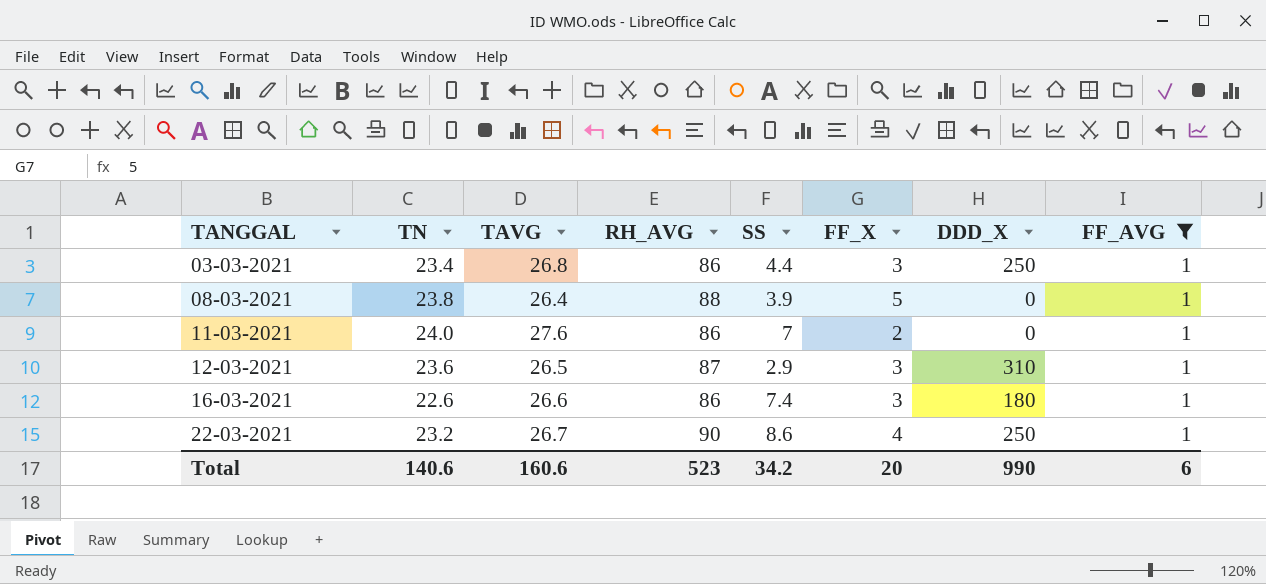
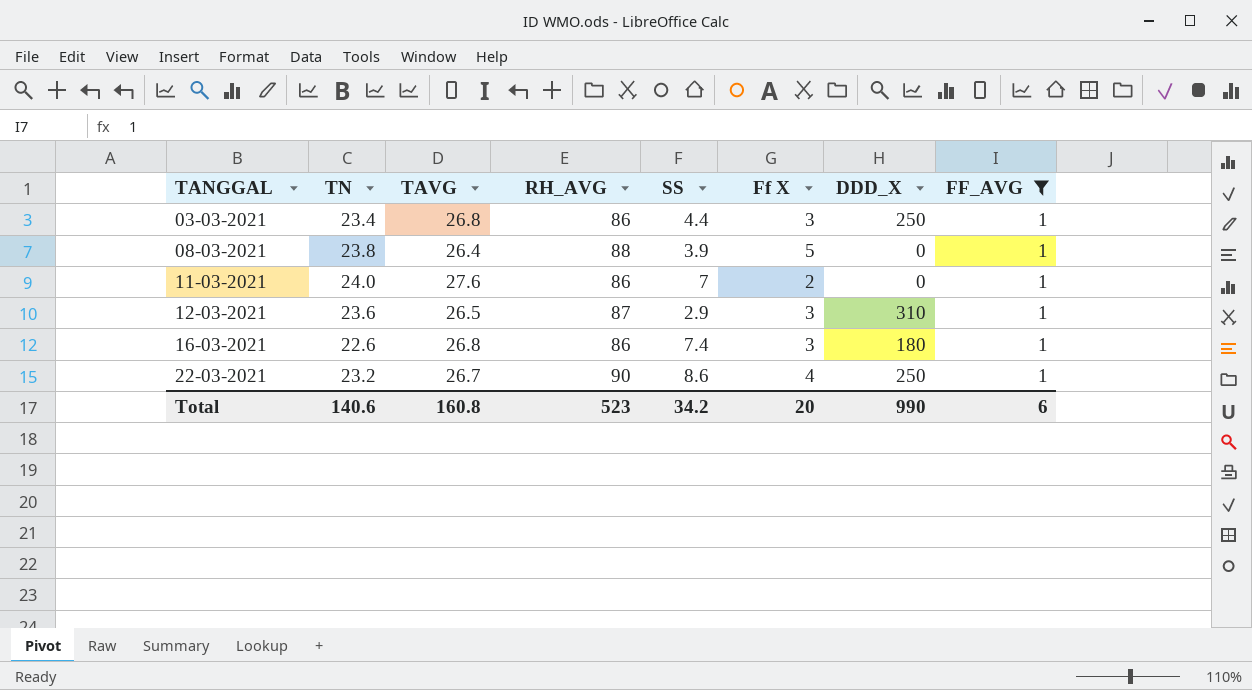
column name: FF_X -> Ff X
16-03-2021 | TAVG: 26.6 -> 26.8
Total | TAVG: 160.6 -> 160.8

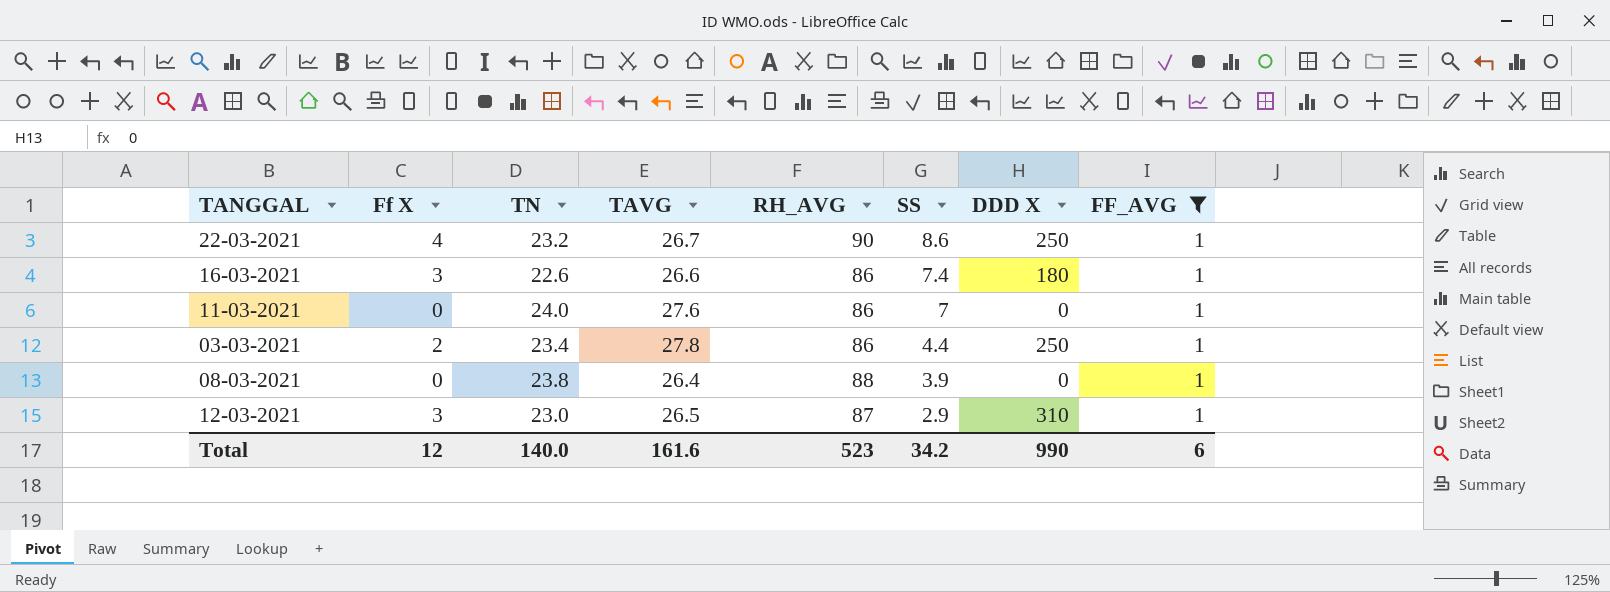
row order: TANGGAL ascending -> SS descending
column Ff X | position: 6 -> 2
column name: DDD_X -> DDD X
16-03-2021 | TAVG: 26.8 -> 26.6
11-03-2021 | Ff X: 2 -> 0
03-03-2021 | Ff X: 3 -> 2
03-03-2021 | TAVG: 26.8 -> 27.8
08-03-2021 | Ff X: 5 -> 0
12-03-2021 | TN: 23.6 -> 23.0
Total | Ff X: 20 -> 12
Total | TN: 140.6 -> 140.0
Total | TAVG: 160.8 -> 161.6

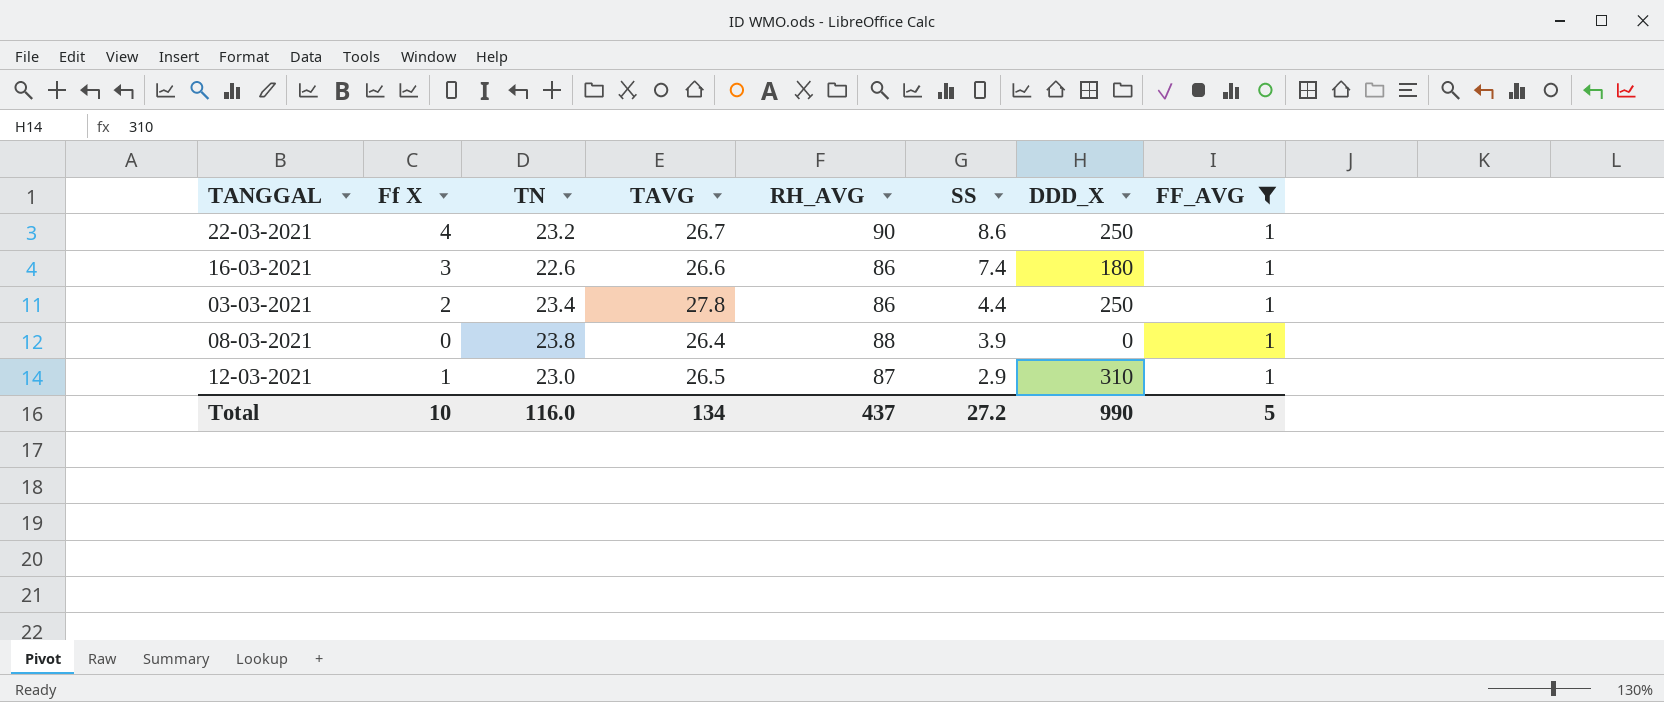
column name: DDD X -> DDD_X
row 11-03-2021: 0 | 24.0 | 27.6 | 86 | 7 | 0 | 1 -> none
12-03-2021 | Ff X: 3 -> 1
Total | Ff X: 12 -> 10
Total | TN: 140.0 -> 116.0
Total | TAVG: 161.6 -> 134
Total | RH_AVG: 523 -> 437
Total | SS: 34.2 -> 27.2
Total | FF_AVG: 6 -> 5

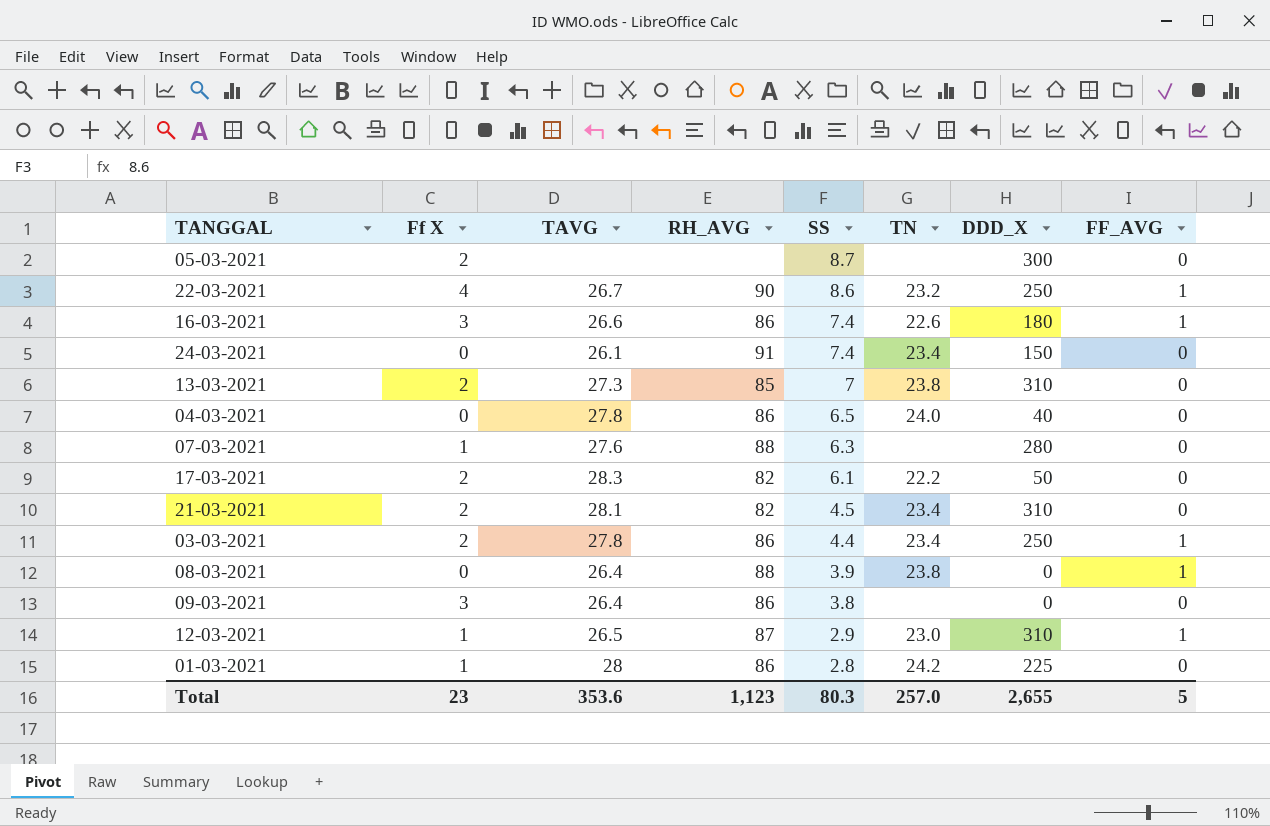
filter: FF_AVG = 1 -> none
column TN | position: 3 -> 6
Total | Ff X: 10 -> 23
Total | TAVG: 134 -> 353.6
Total | RH_AVG: 437 -> 1,123
Total | SS: 27.2 -> 80.3
Total | TN: 116.0 -> 257.0
Total | DDD_X: 990 -> 2,655

